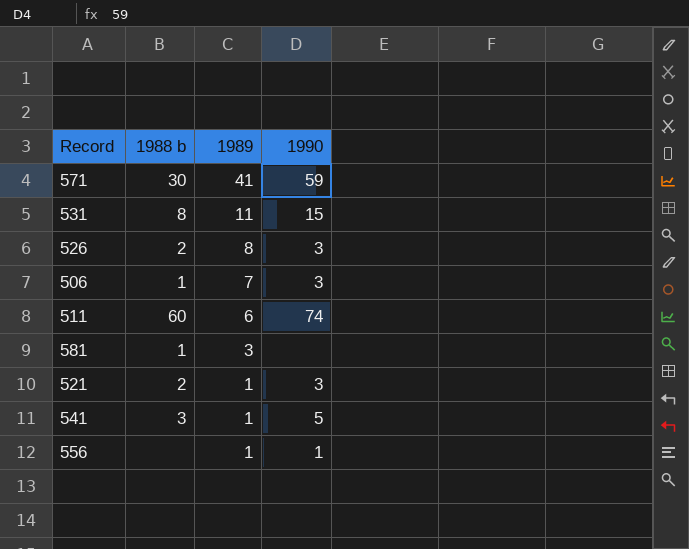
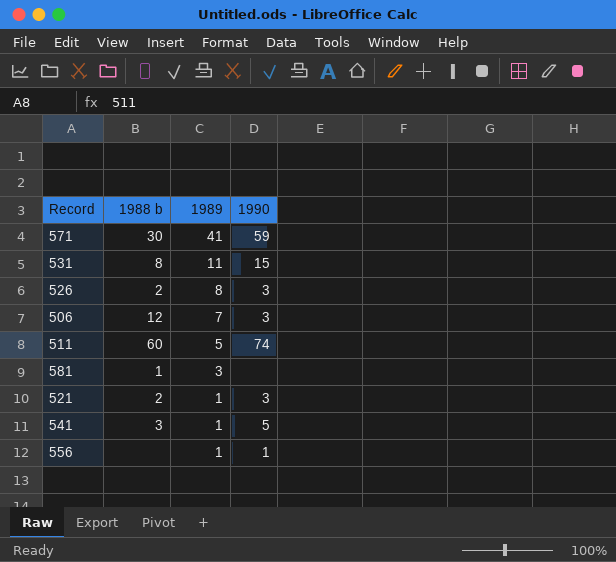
506 | 1988 b: 1 -> 12
511 | 1989: 6 -> 5

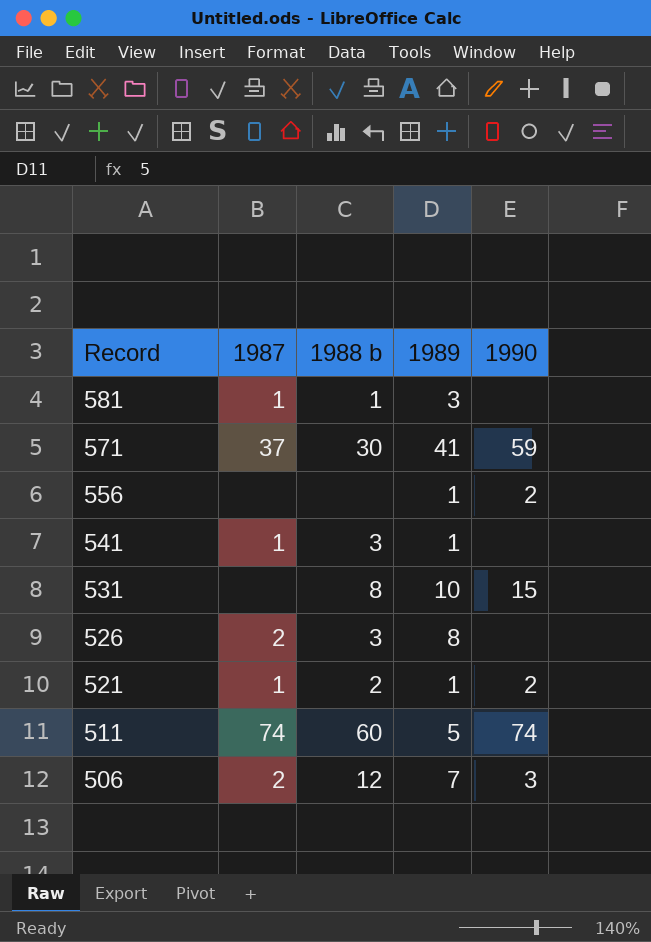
row order: 1989 descending -> Record descending
column 1987 | position: none -> 2
556 | 1990: 1 -> 2
541 | 1990: 5 -> none
531 | 1989: 11 -> 10
526 | 1988 b: 2 -> 3
526 | 1990: 3 -> none
521 | 1990: 3 -> 2

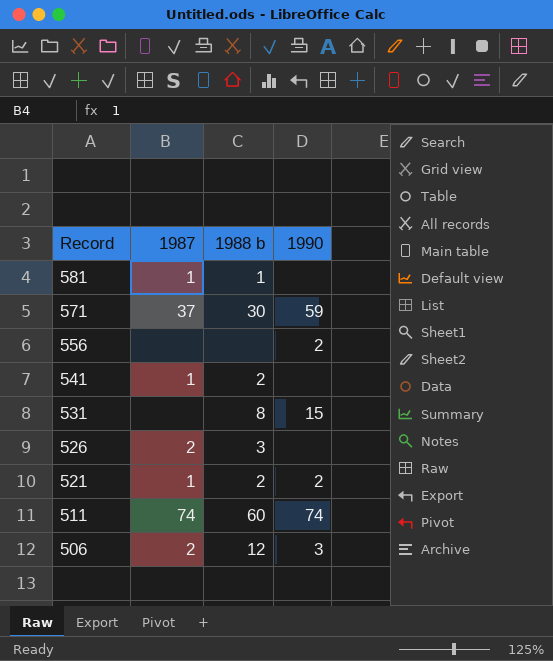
column 1989 | position: 4 -> none
541 | 1988 b: 3 -> 2

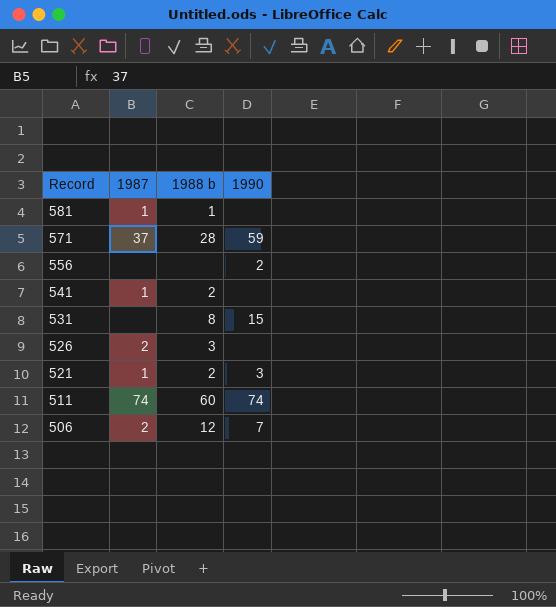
571 | 1988 b: 30 -> 28
521 | 1990: 2 -> 3
506 | 1990: 3 -> 7

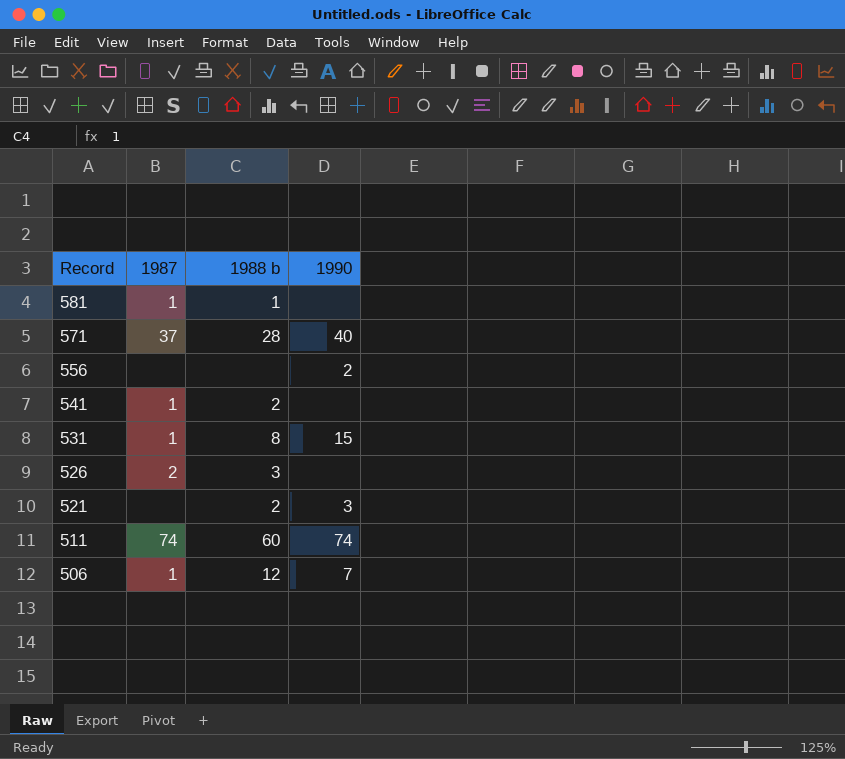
571 | 1990: 59 -> 40
531 | 1987: none -> 1
521 | 1987: 1 -> none
506 | 1987: 2 -> 1

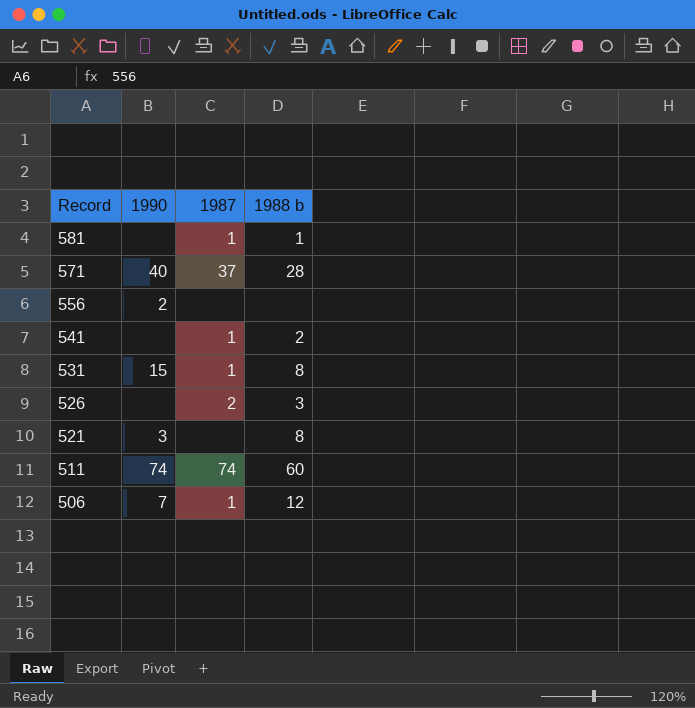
column 1990 | position: 4 -> 2
521 | 1988 b: 2 -> 8

